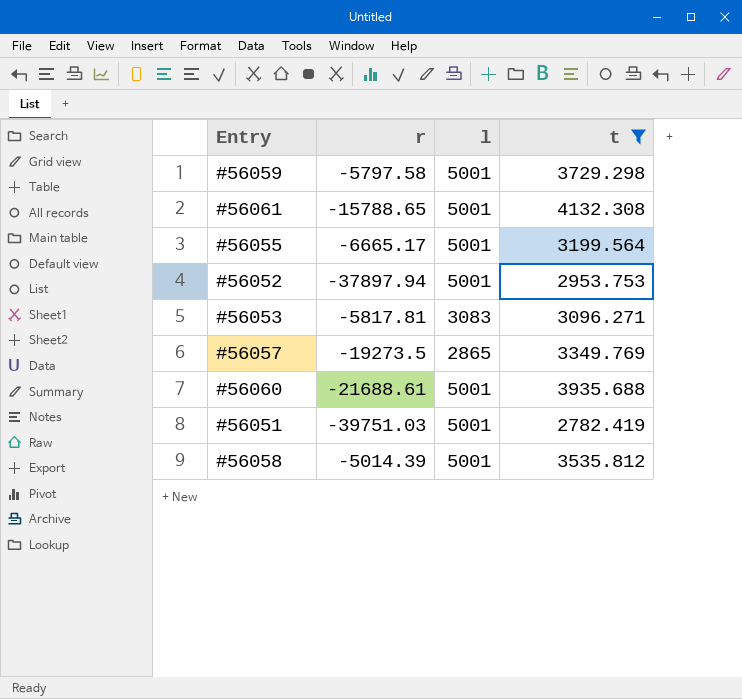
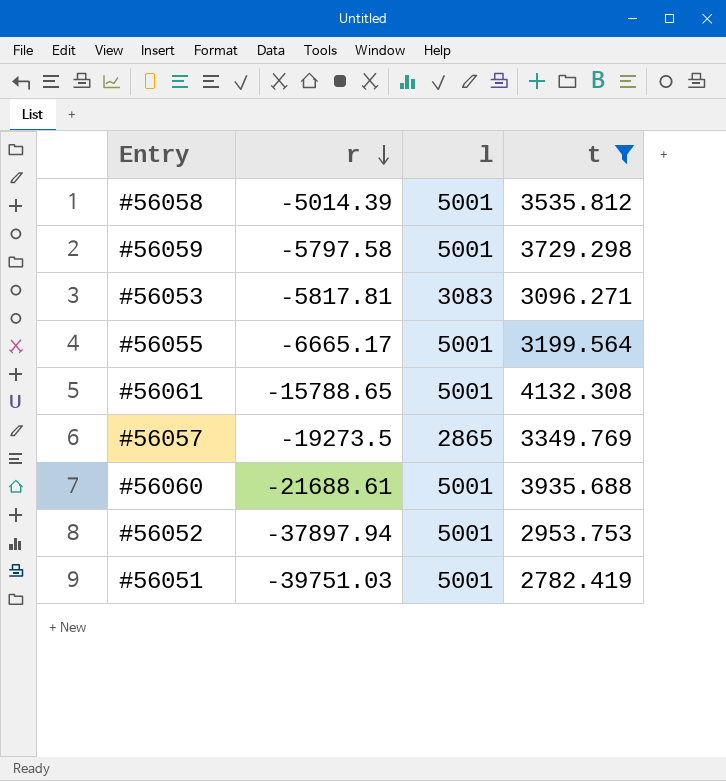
row order: none -> r descending

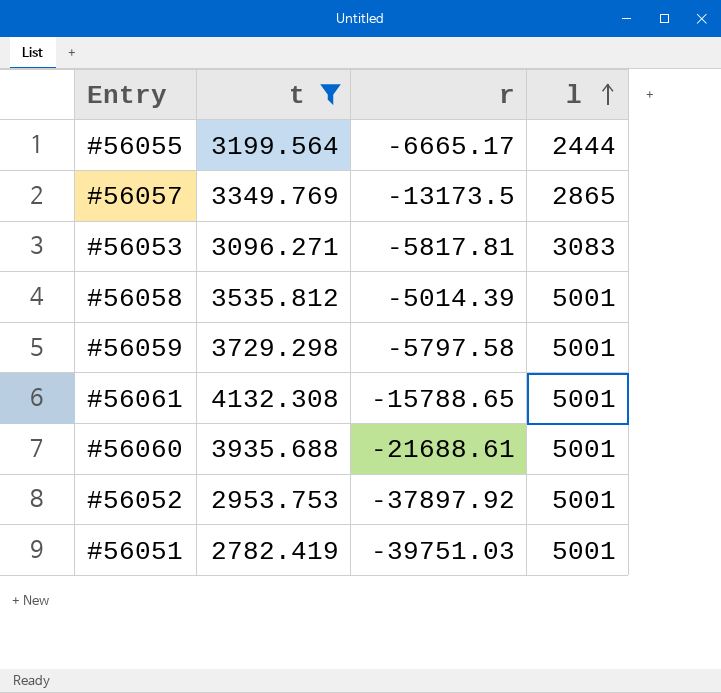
row order: r descending -> l ascending
column t | position: 4 -> 2
#56055 | l: 5001 -> 2444
#56057 | r: -19273.5 -> -13173.5
#56052 | r: -37897.94 -> -37897.92

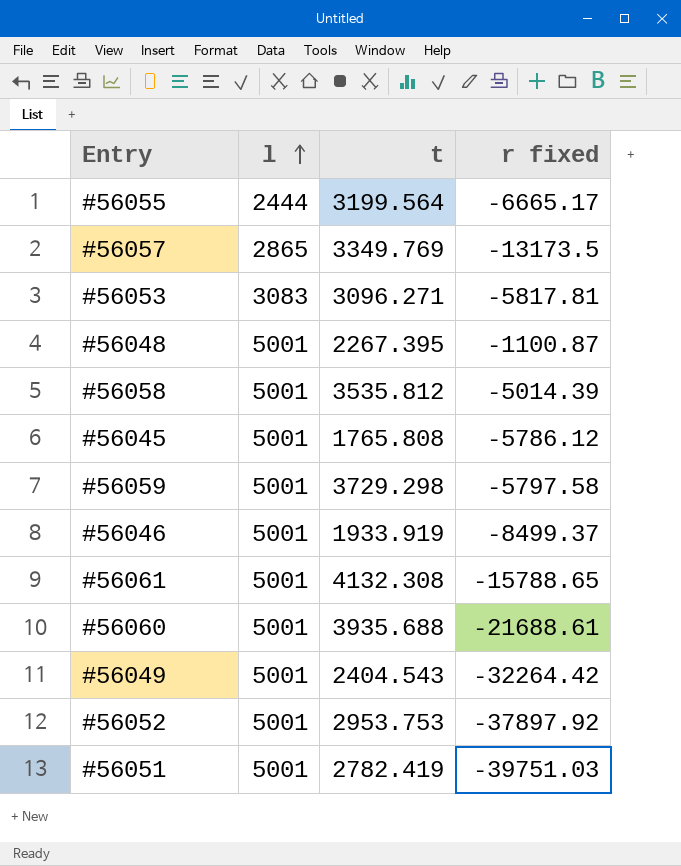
filter: t >= 2782.419 -> none
column l | position: 4 -> 2
column name: r -> r fixed

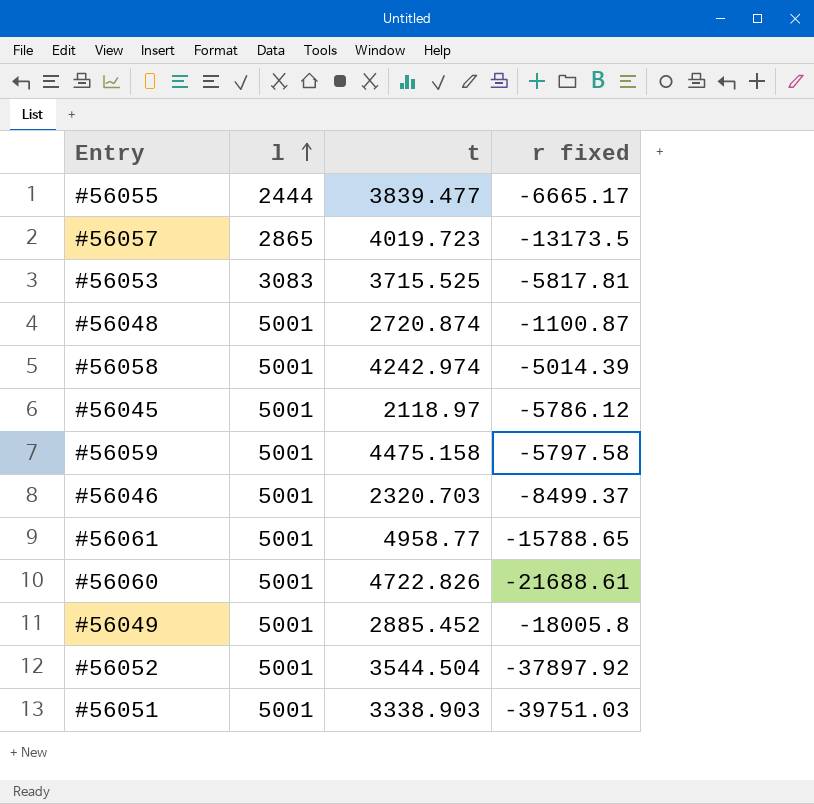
#56055 | t: 3199.564 -> 3839.477
#56057 | t: 3349.769 -> 4019.723
#56053 | t: 3096.271 -> 3715.525
#56048 | t: 2267.395 -> 2720.874
#56058 | t: 3535.812 -> 4242.974
#56045 | t: 1765.808 -> 2118.97
#56059 | t: 3729.298 -> 4475.158
#56046 | t: 1933.919 -> 2320.703
#56061 | t: 4132.308 -> 4958.77
#56060 | t: 3935.688 -> 4722.826
#56049 | t: 2404.543 -> 2885.452
#56049 | r fixed: -32264.42 -> -18005.8
#56052 | t: 2953.753 -> 3544.504
#56051 | t: 2782.419 -> 3338.903

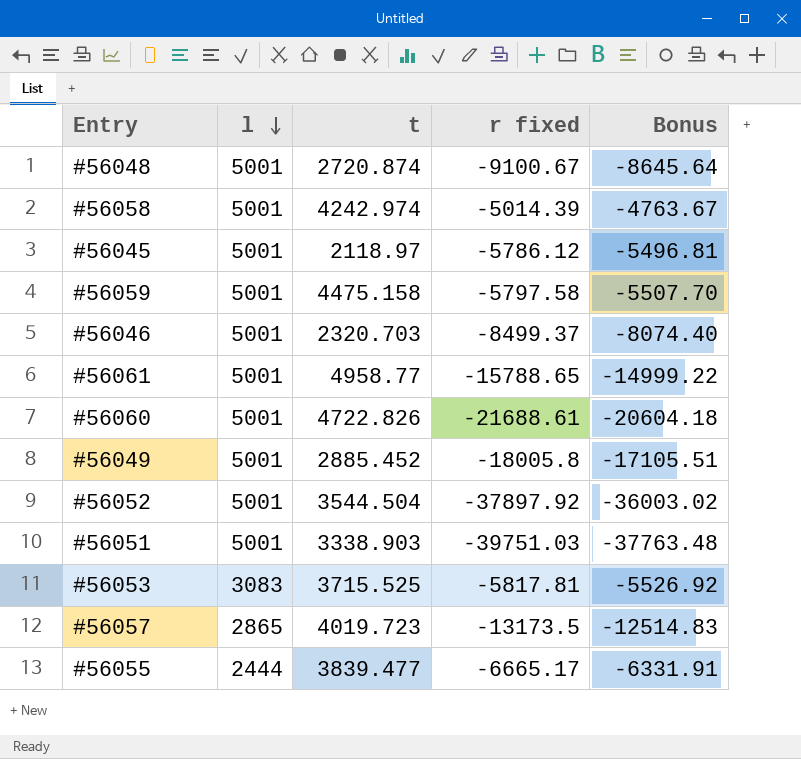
row order: l ascending -> l descending
column Bonus | formula: none -> [r fixed] * 0.95
#56048 | r fixed: -1100.87 -> -9100.67

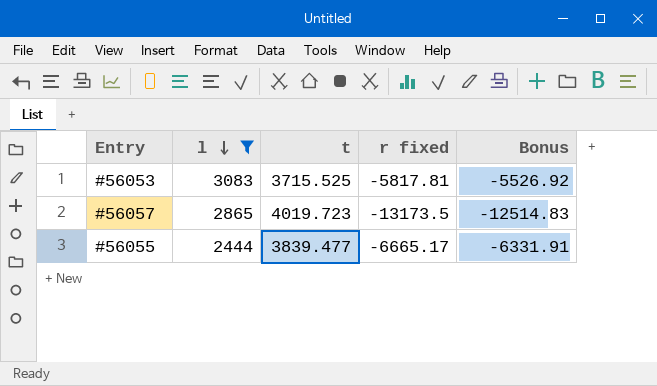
filter: none -> l != 5001

